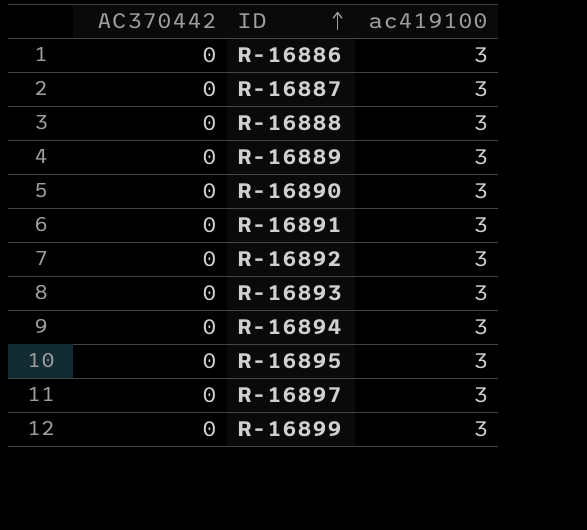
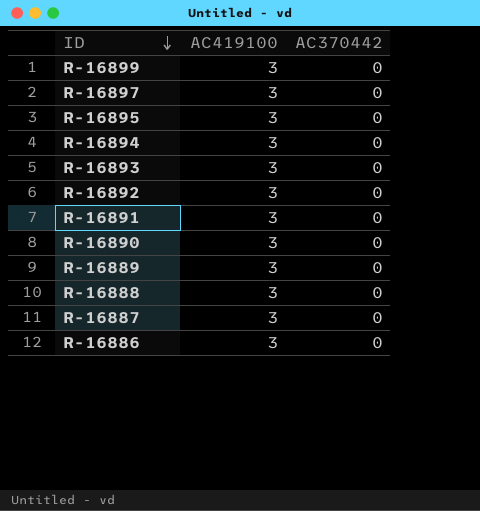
row order: ID ascending -> ID descending
column name: ac419100 -> AC419100
column AC370442 | position: 1 -> 3

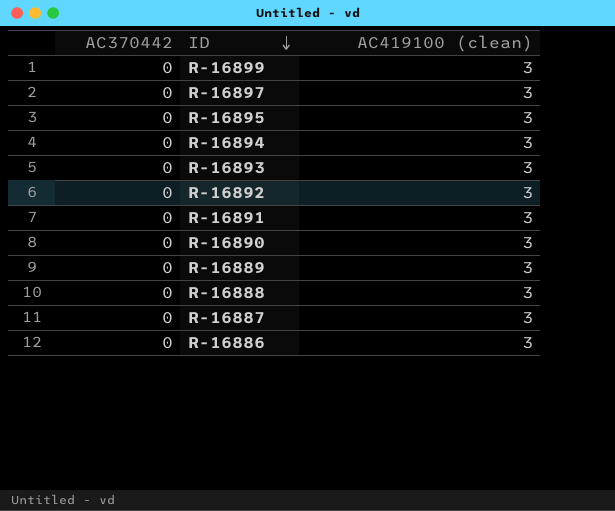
column AC370442 | position: 3 -> 1
column name: AC419100 -> AC419100 (clean)

